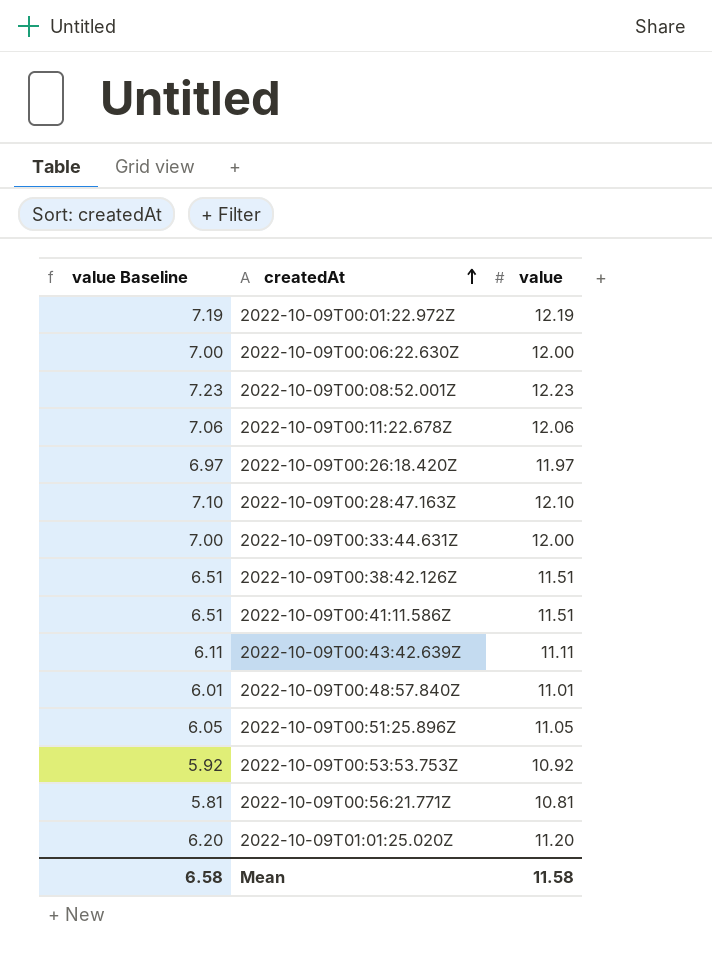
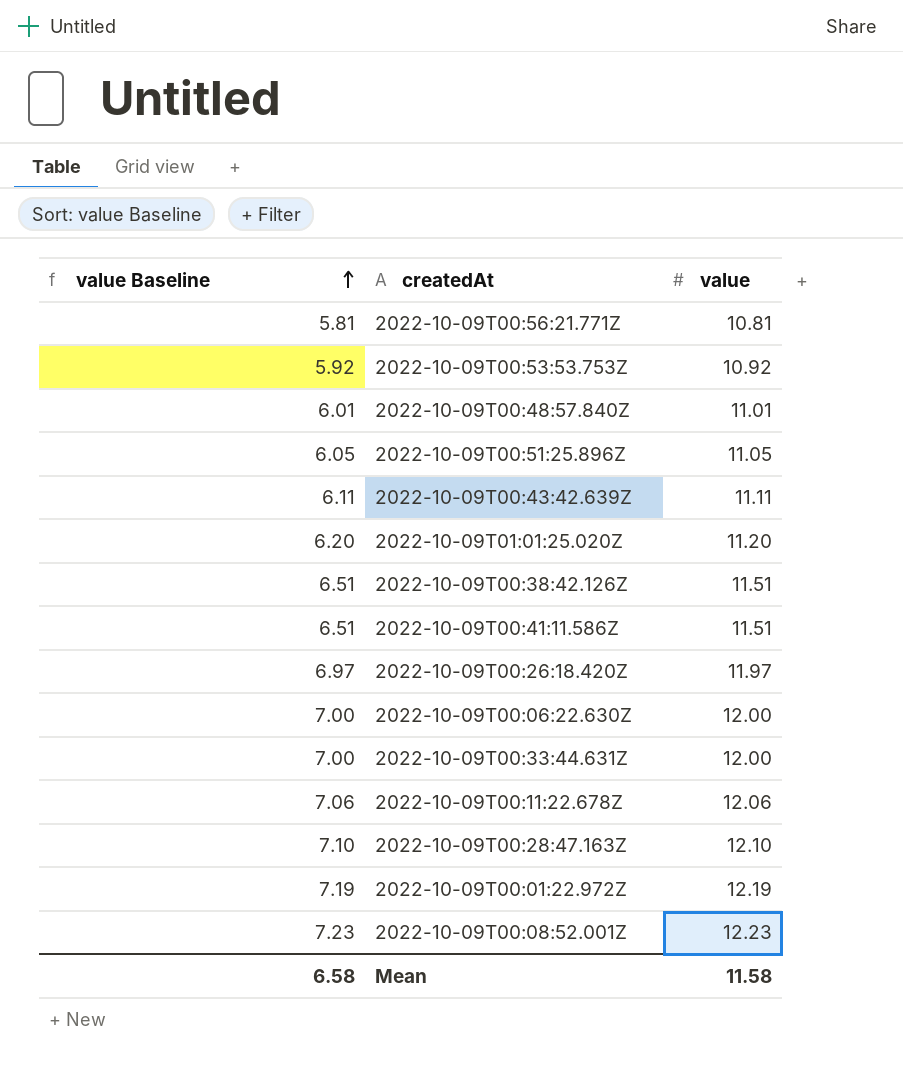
row order: createdAt ascending -> value Baseline ascending

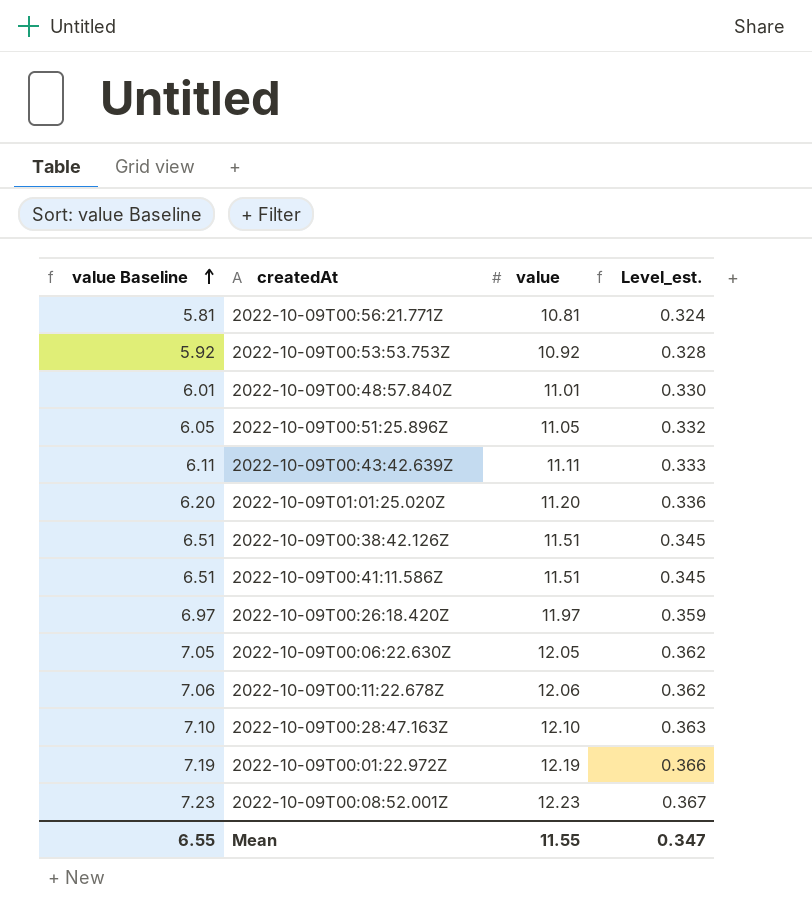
column Level_est. | formula: none -> [value] * 0.03
row 2022-10-09T00:33:44.631Z: 7.00 | 12.00 -> none
2022-10-09T00:06:22.630Z | value Baseline: 7.00 -> 7.05
2022-10-09T00:06:22.630Z | value: 12.00 -> 12.05
Mean | value Baseline: 6.58 -> 6.55
Mean | value: 11.58 -> 11.55

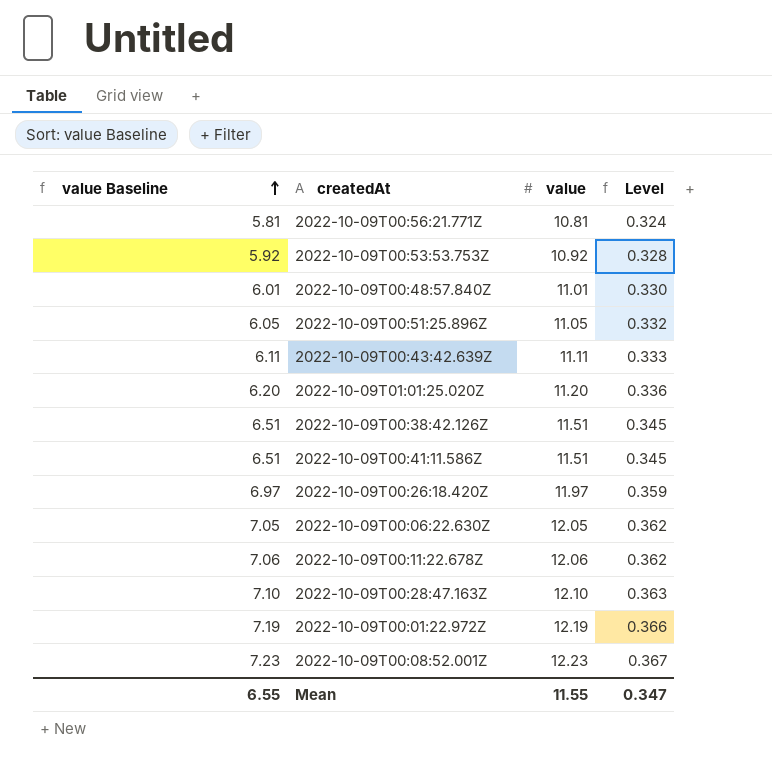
column name: Level_est. -> Level

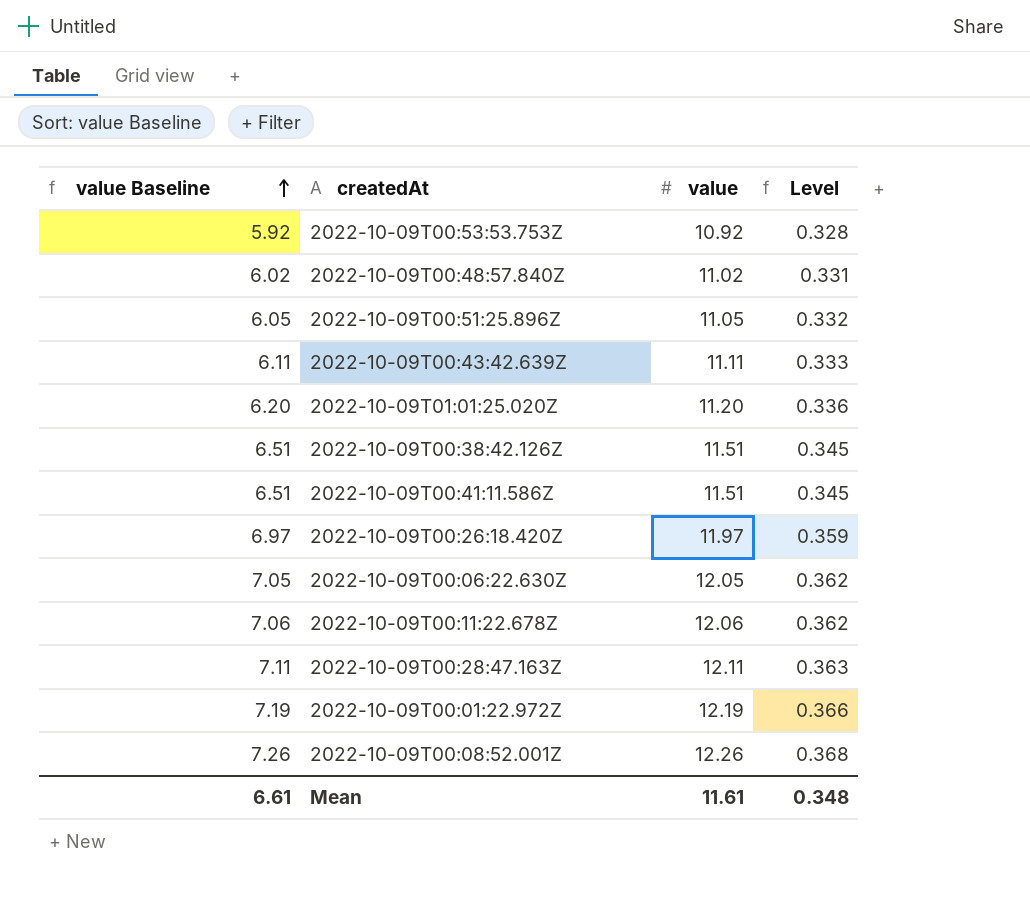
row 2022-10-09T00:56:21.771Z: 5.81 | 10.81 | 0.324 -> none
2022-10-09T00:48:57.840Z | value Baseline: 6.01 -> 6.02
2022-10-09T00:48:57.840Z | value: 11.01 -> 11.02
2022-10-09T00:48:57.840Z | Level: 0.330 -> 0.331
2022-10-09T00:28:47.163Z | value Baseline: 7.10 -> 7.11
2022-10-09T00:28:47.163Z | value: 12.10 -> 12.11
2022-10-09T00:08:52.001Z | value Baseline: 7.23 -> 7.26
2022-10-09T00:08:52.001Z | value: 12.23 -> 12.26
2022-10-09T00:08:52.001Z | Level: 0.367 -> 0.368
Mean | value Baseline: 6.55 -> 6.61
Mean | value: 11.55 -> 11.61
Mean | Level: 0.347 -> 0.348

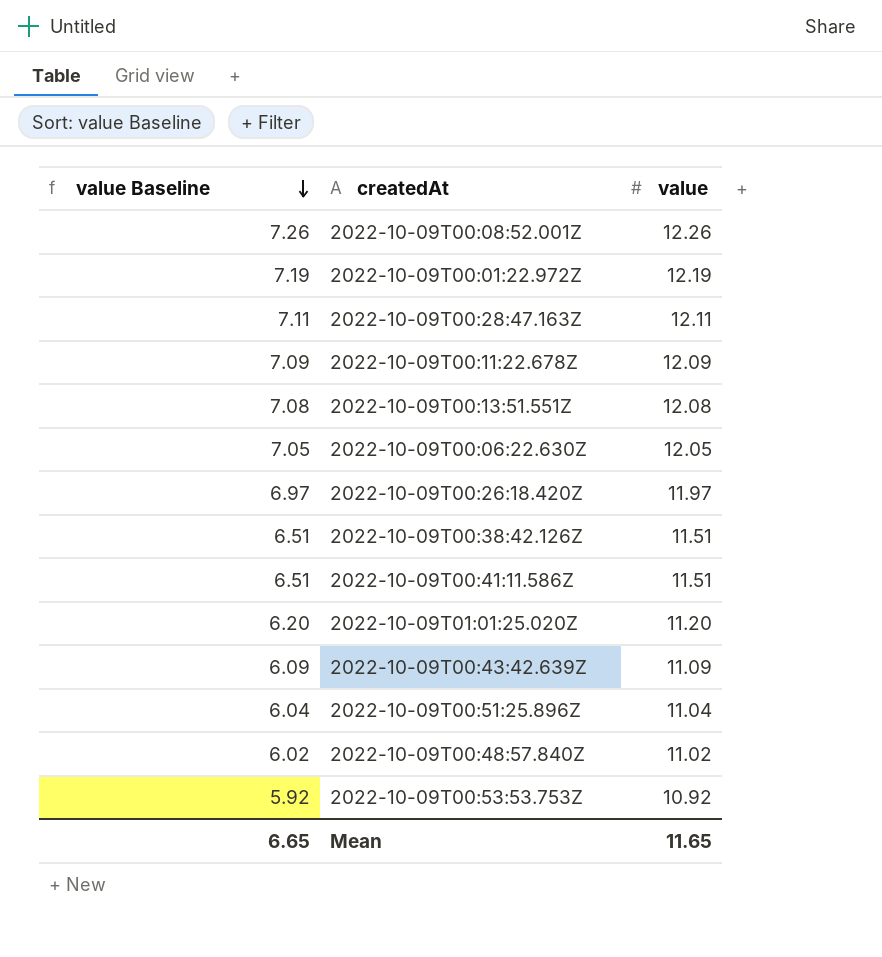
row order: value Baseline ascending -> value Baseline descending
column Level | formula: [value] * 0.03 -> none
2022-10-09T00:11:22.678Z | value Baseline: 7.06 -> 7.09
2022-10-09T00:11:22.678Z | value: 12.06 -> 12.09
row 2022-10-09T00:13:51.551Z: none -> 7.08 | 12.08
2022-10-09T00:43:42.639Z | value Baseline: 6.11 -> 6.09
2022-10-09T00:43:42.639Z | value: 11.11 -> 11.09
2022-10-09T00:51:25.896Z | value Baseline: 6.05 -> 6.04
2022-10-09T00:51:25.896Z | value: 11.05 -> 11.04
Mean | value Baseline: 6.61 -> 6.65
Mean | value: 11.61 -> 11.65

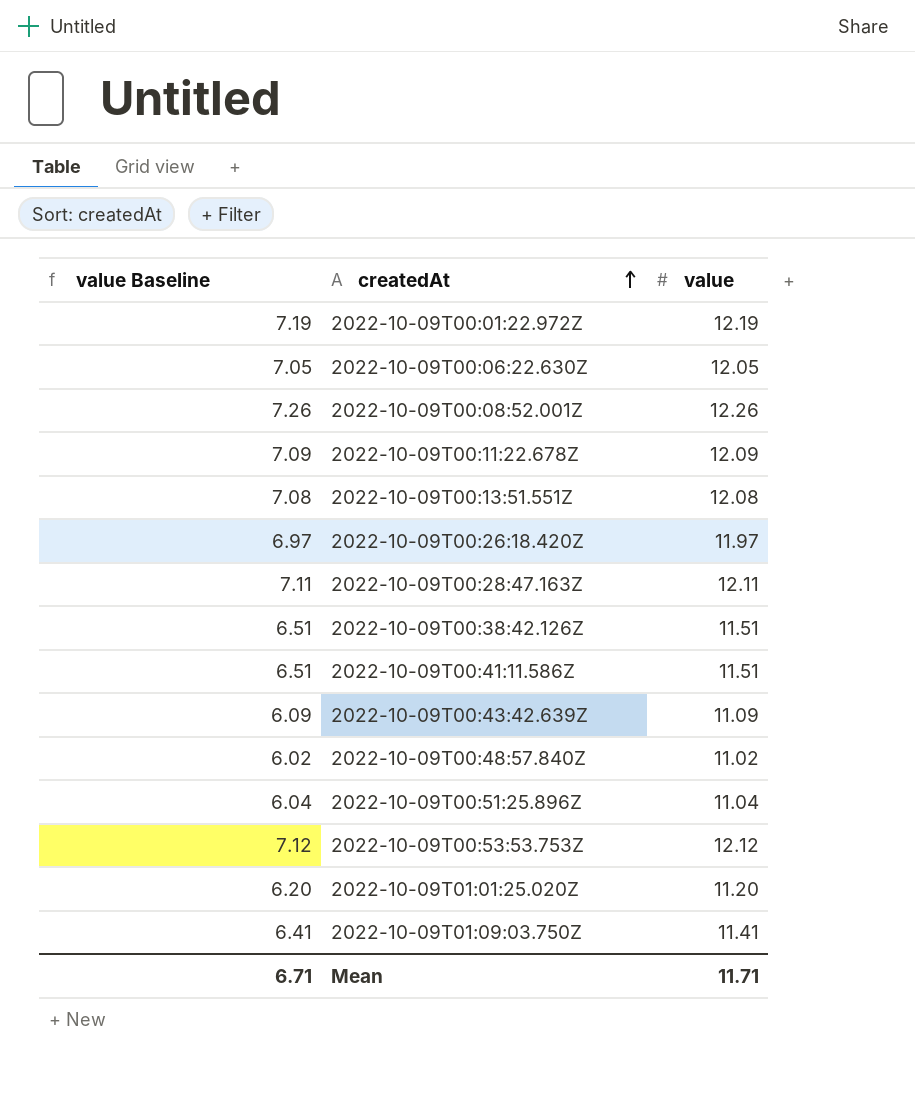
row order: value Baseline descending -> createdAt ascending
2022-10-09T00:53:53.753Z | value Baseline: 5.92 -> 7.12
2022-10-09T00:53:53.753Z | value: 10.92 -> 12.12
row 2022-10-09T01:09:03.750Z: none -> 6.41 | 11.41
Mean | value Baseline: 6.65 -> 6.71
Mean | value: 11.65 -> 11.71

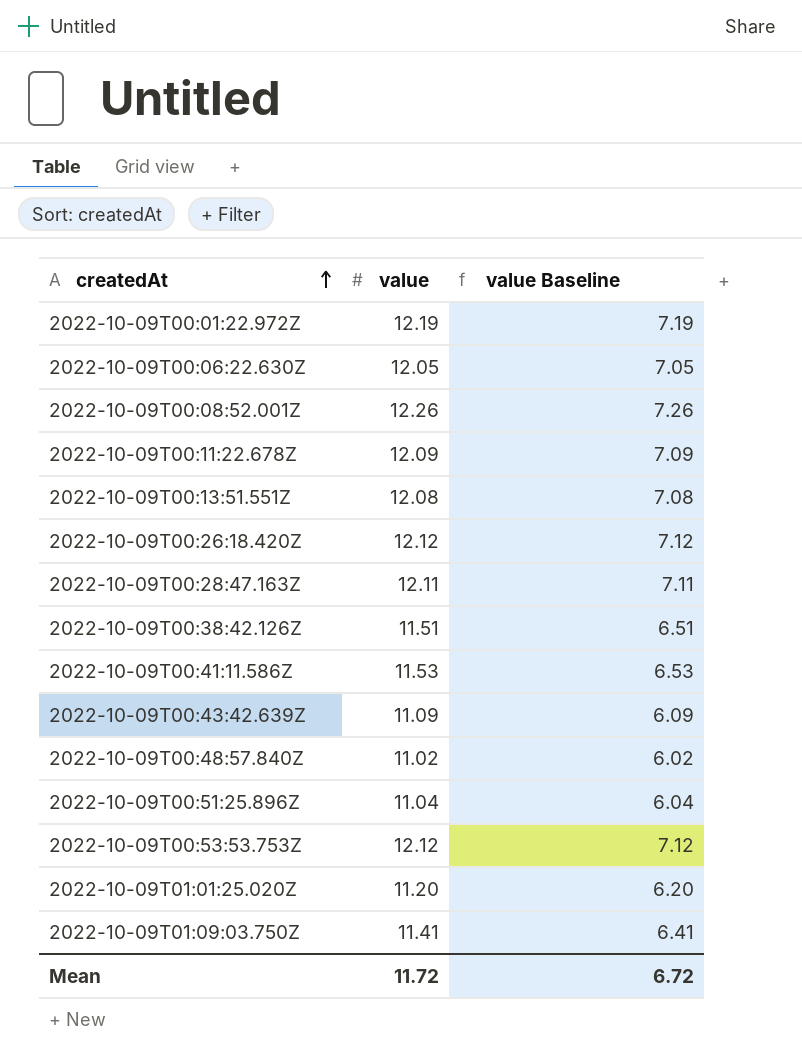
column value Baseline | position: 1 -> 3
2022-10-09T00:26:18.420Z | value: 11.97 -> 12.12
2022-10-09T00:26:18.420Z | value Baseline: 6.97 -> 7.12
2022-10-09T00:41:11.586Z | value: 11.51 -> 11.53
2022-10-09T00:41:11.586Z | value Baseline: 6.51 -> 6.53
Mean | value: 11.71 -> 11.72
Mean | value Baseline: 6.71 -> 6.72

